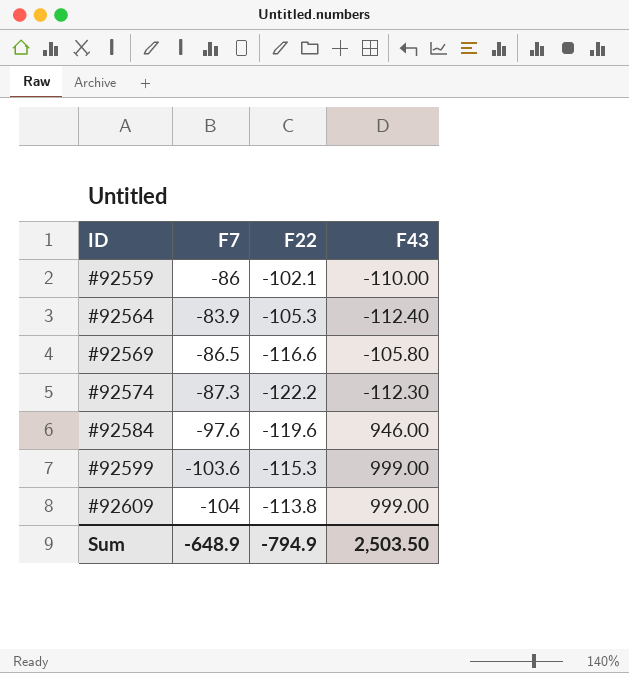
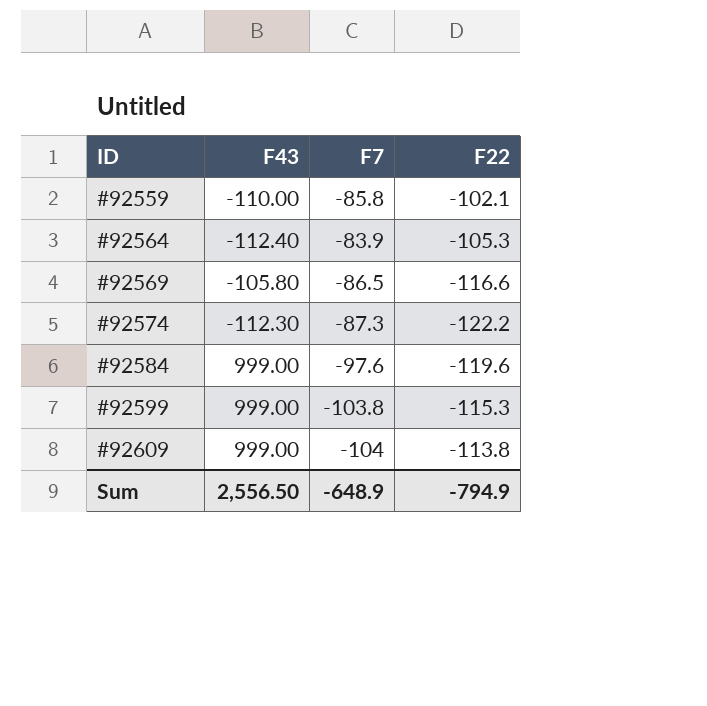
column F43 | position: 4 -> 2
#92559 | F7: -86 -> -85.8
#92584 | F43: 946.00 -> 999.00
#92599 | F7: -103.6 -> -103.8
Sum | F43: 2,503.50 -> 2,556.50

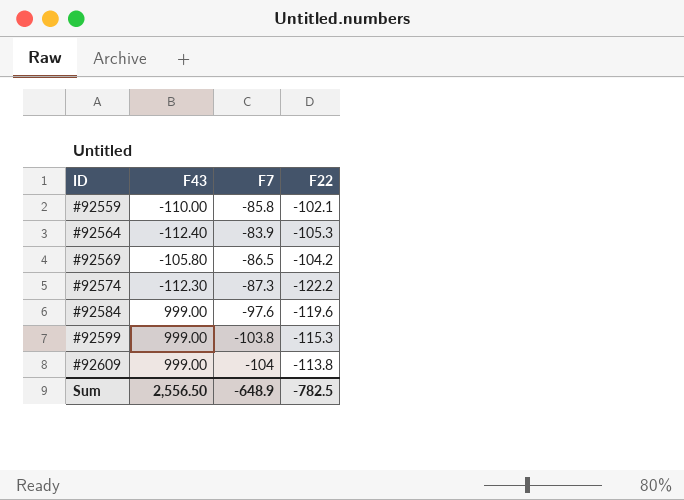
#92569 | F22: -116.6 -> -104.2
Sum | F22: -794.9 -> -782.5

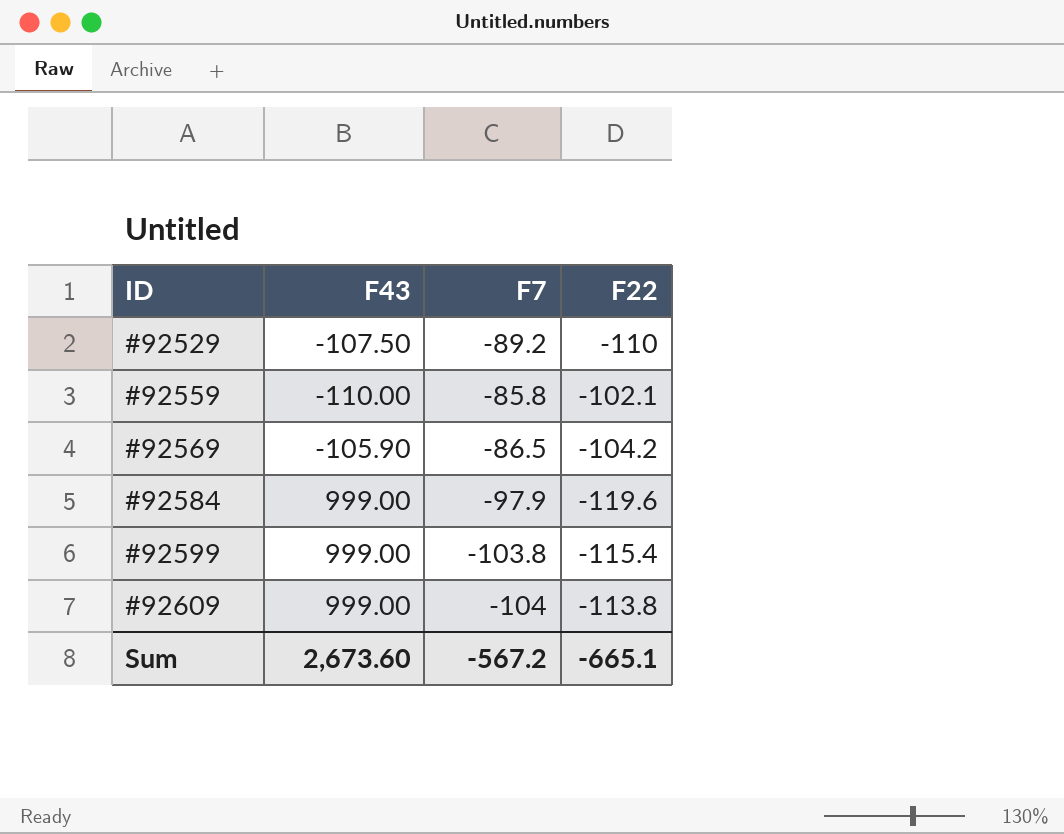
row #92564: -112.40 | -83.9 | -105.3 -> none
row #92574: -112.30 | -87.3 | -122.2 -> none
row #92529: none -> -107.50 | -89.2 | -110
#92569 | F43: -105.80 -> -105.90
#92584 | F7: -97.6 -> -97.9
#92599 | F22: -115.3 -> -115.4
Sum | F43: 2,556.50 -> 2,673.60
Sum | F7: -648.9 -> -567.2
Sum | F22: -782.5 -> -665.1

